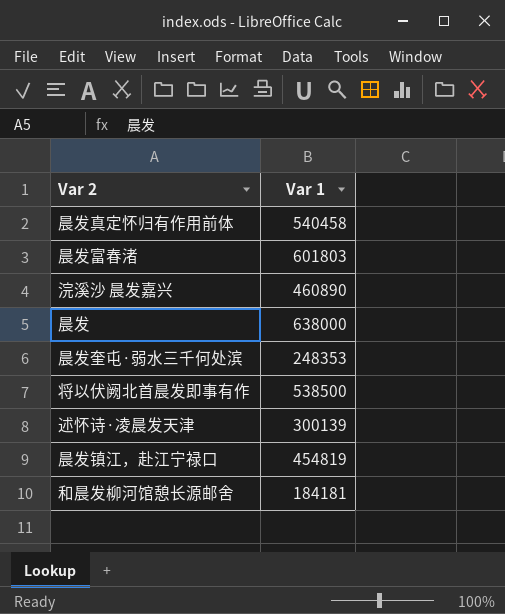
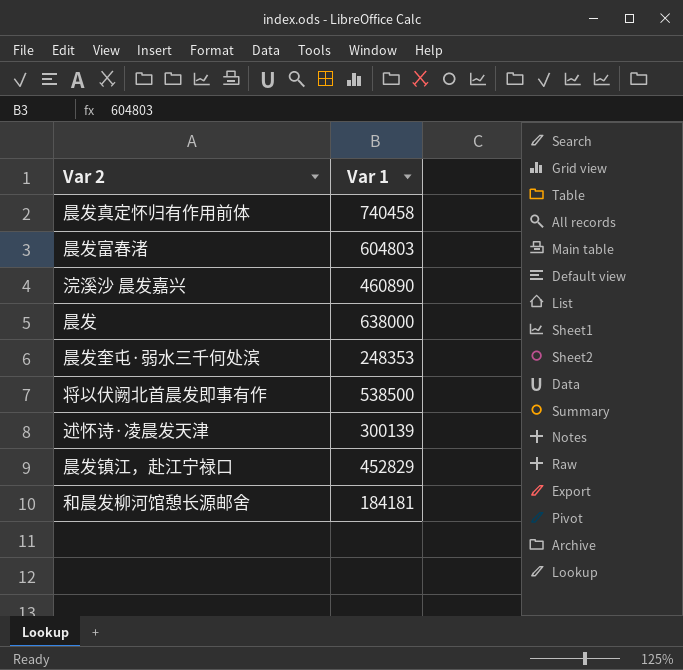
晨发真定怀归有作用前体 | Var 1: 540458 -> 740458
晨发富春渚 | Var 1: 601803 -> 604803
晨发镇江，赴江宁禄口 | Var 1: 454819 -> 452829

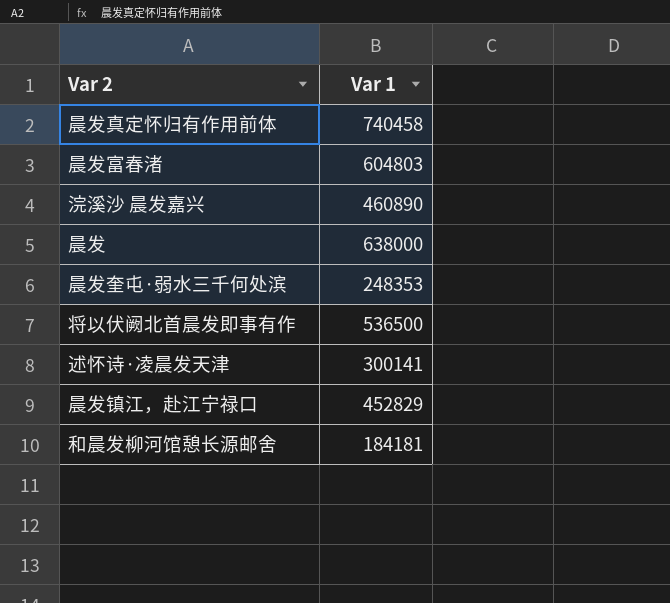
将以伏阙北首晨发即事有作 | Var 1: 538500 -> 536500
述怀诗·凌晨发天津 | Var 1: 300139 -> 300141

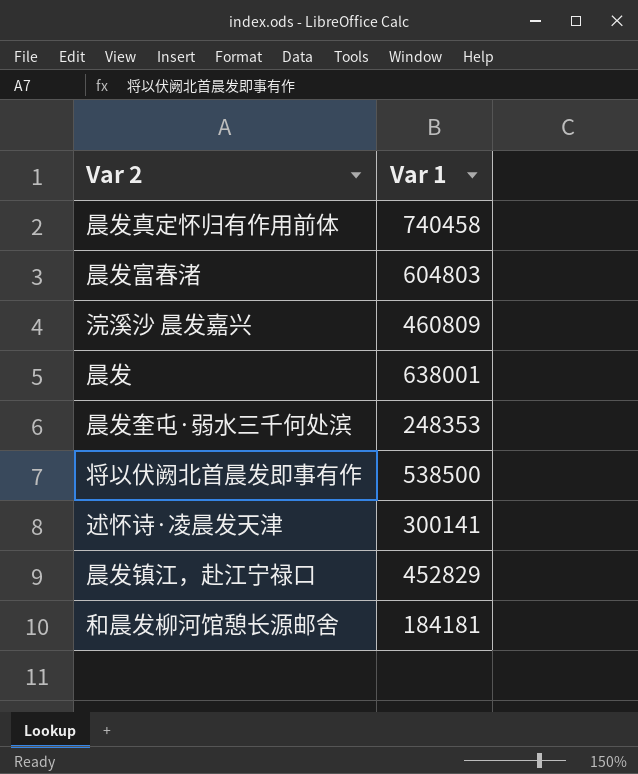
浣溪沙 晨发嘉兴 | Var 1: 460890 -> 460809
晨发 | Var 1: 638000 -> 638001
将以伏阙北首晨发即事有作 | Var 1: 536500 -> 538500

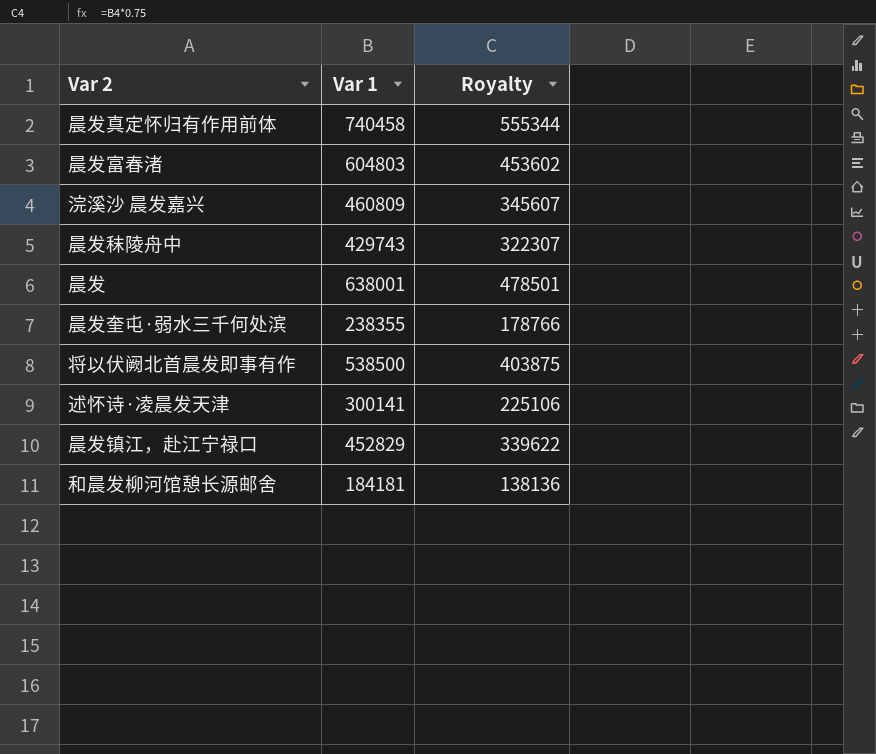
column Royalty | formula: none -> [Var 1] * 0.75
row 晨发秣陵舟中: none -> 429743 | 322307
晨发奎屯·弱水三千何处滨 | Var 1: 248353 -> 238355

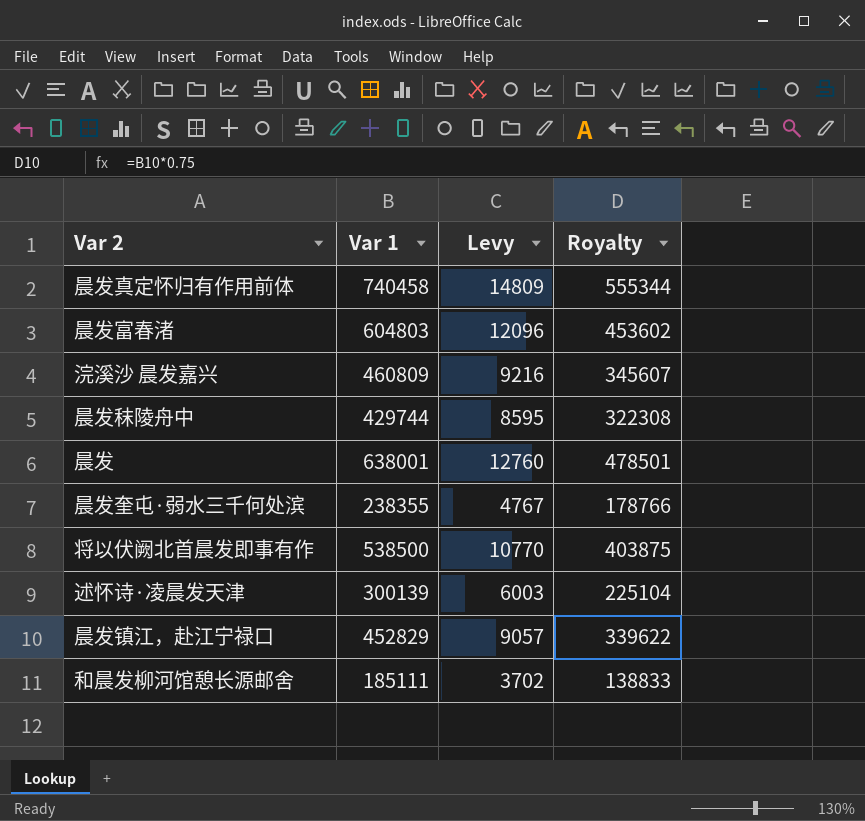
column Levy | formula: none -> [Var 1] * 0.02
晨发秣陵舟中 | Var 1: 429743 -> 429744
晨发秣陵舟中 | Royalty: 322307 -> 322308
述怀诗·凌晨发天津 | Var 1: 300141 -> 300139
述怀诗·凌晨发天津 | Royalty: 225106 -> 225104
和晨发柳河馆憩长源邮舍 | Var 1: 184181 -> 185111
和晨发柳河馆憩长源邮舍 | Royalty: 138136 -> 138833

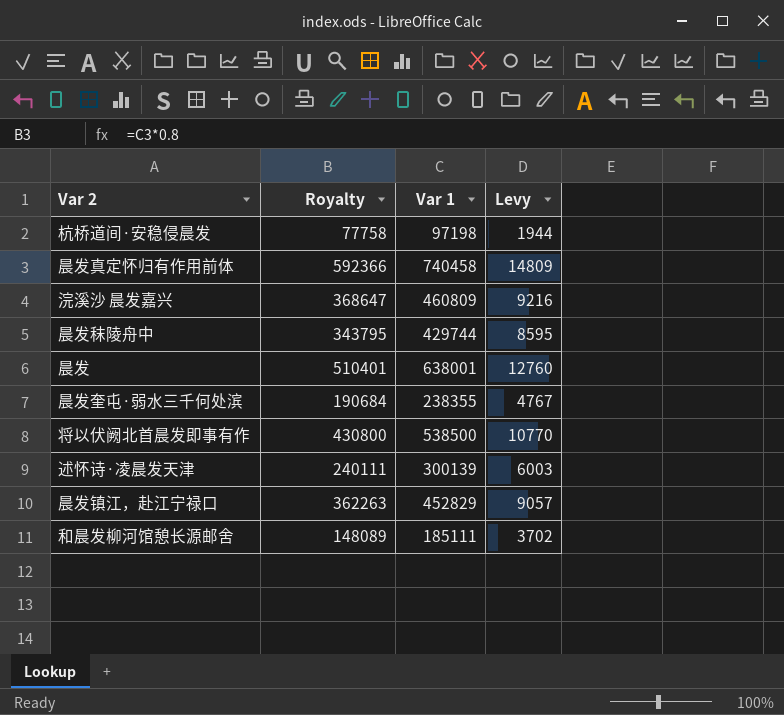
column Royalty | formula: [Var 1] * 0.75 -> [Var 1] * 0.8
column Royalty | position: 4 -> 2
row 晨发富春渚: 604803 | 12096 | 453602 -> none
row 杭桥道间·安稳侵晨发: none -> 77758 | 97198 | 1944

